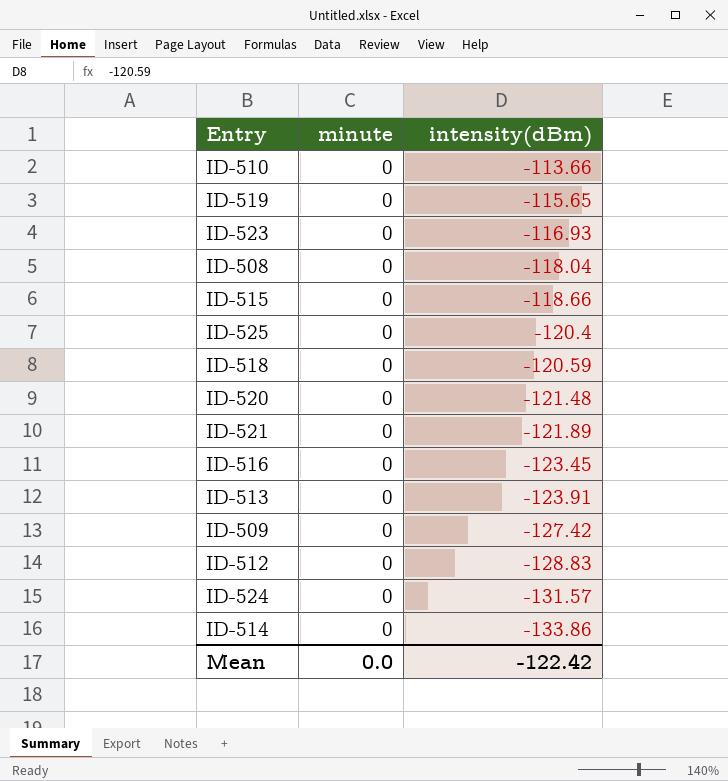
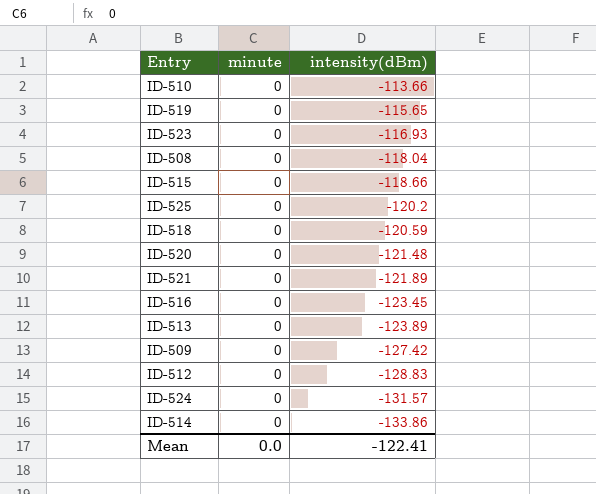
ID-525 | intensity(dBm): -120.4 -> -120.2
ID-513 | intensity(dBm): -123.91 -> -123.89
Mean | intensity(dBm): -122.42 -> -122.41

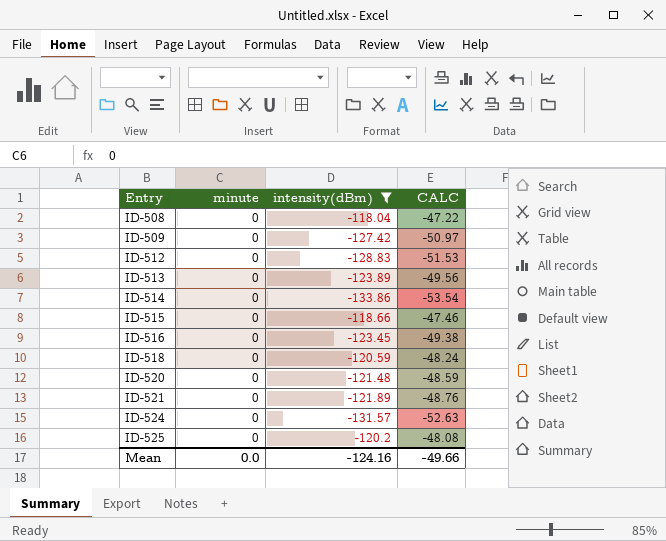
filter: none -> intensity(dBm) <= -118.04
row order: intensity(dBm) descending -> Entry ascending
column CALC | formula: none -> [intensity(dBm)] * 0.4
Mean | intensity(dBm): -122.41 -> -124.16

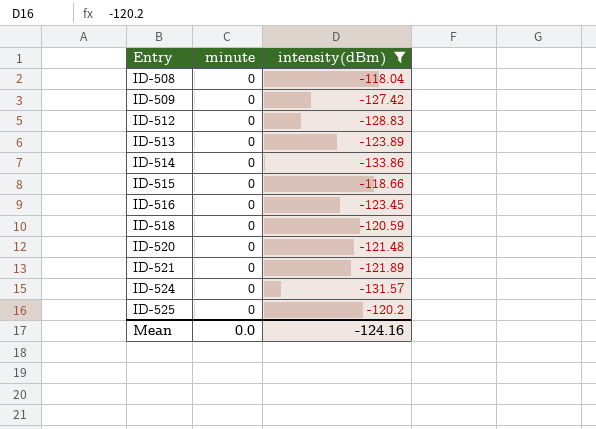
column CALC | formula: [intensity(dBm)] * 0.4 -> none

